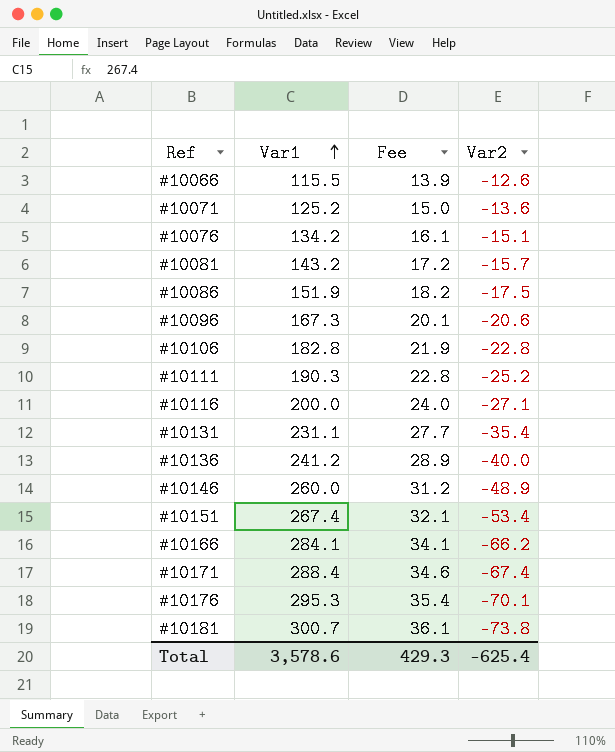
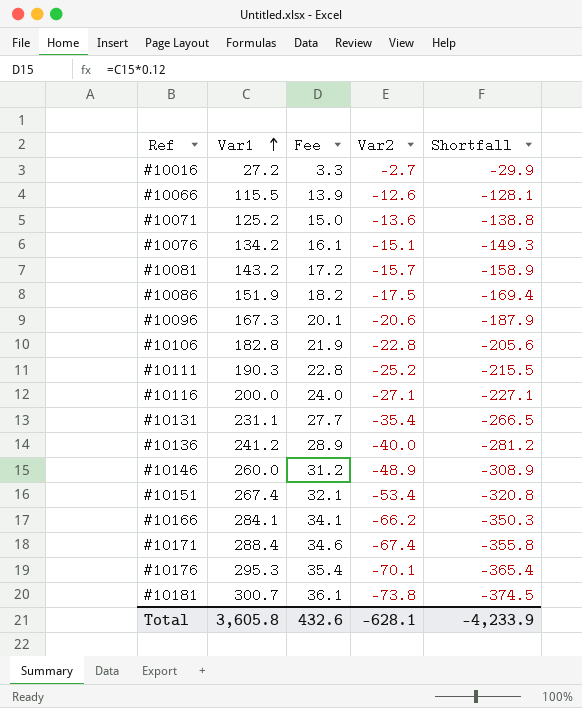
column Shortfall | formula: none -> [Var2] - [Var1]
row #10016: none -> 27.2 | 3.3 | -2.7 | -29.9
Total | Var1: 3,578.6 -> 3,605.8
Total | Fee: 429.3 -> 432.6
Total | Var2: -625.4 -> -628.1

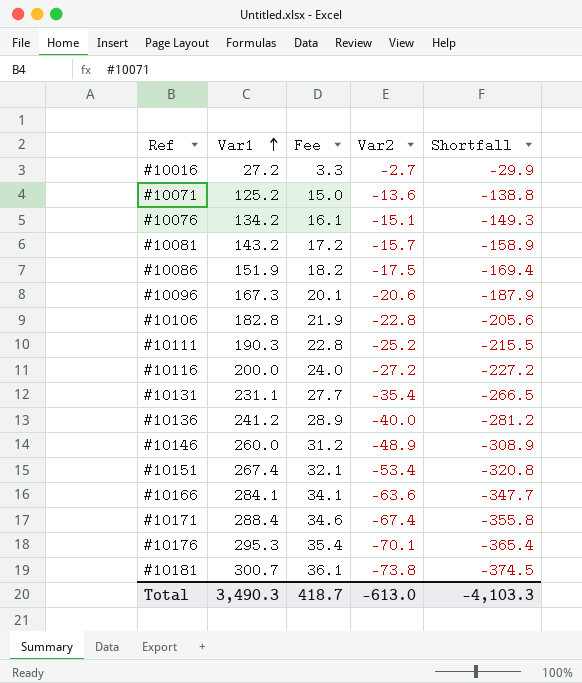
row #10066: 115.5 | 13.9 | -12.6 | -128.1 -> none
#10116 | Var2: -27.1 -> -27.2
#10116 | Shortfall: -227.1 -> -227.2
#10166 | Var2: -66.2 -> -63.6
#10166 | Shortfall: -350.3 -> -347.7
Total | Var1: 3,605.8 -> 3,490.3
Total | Fee: 432.6 -> 418.7
Total | Var2: -628.1 -> -613.0
Total | Shortfall: -4,233.9 -> -4,103.3

